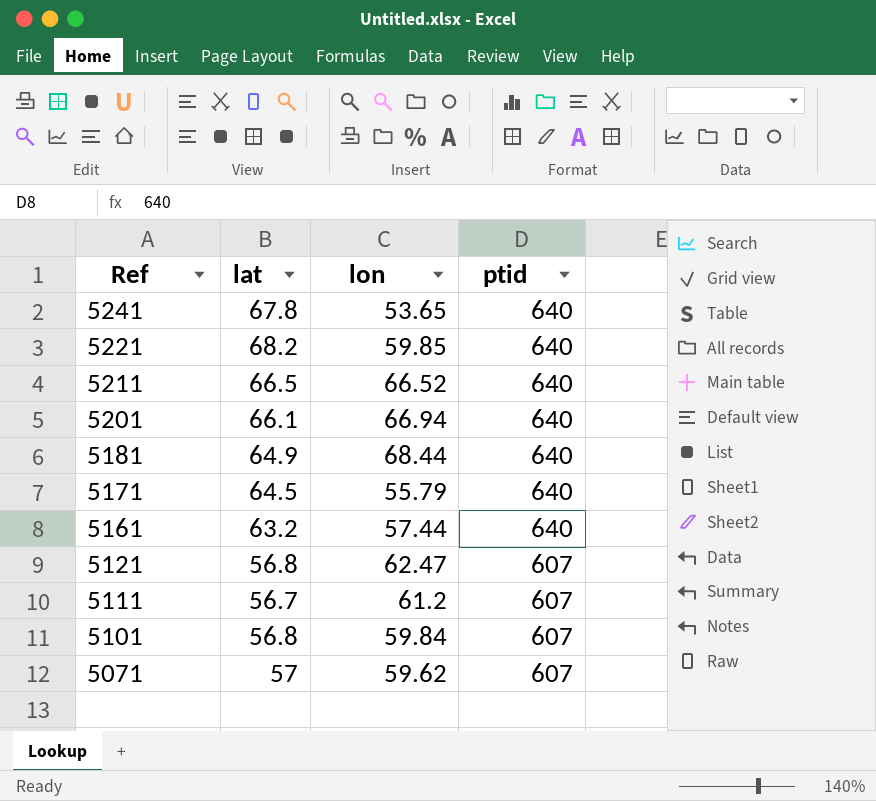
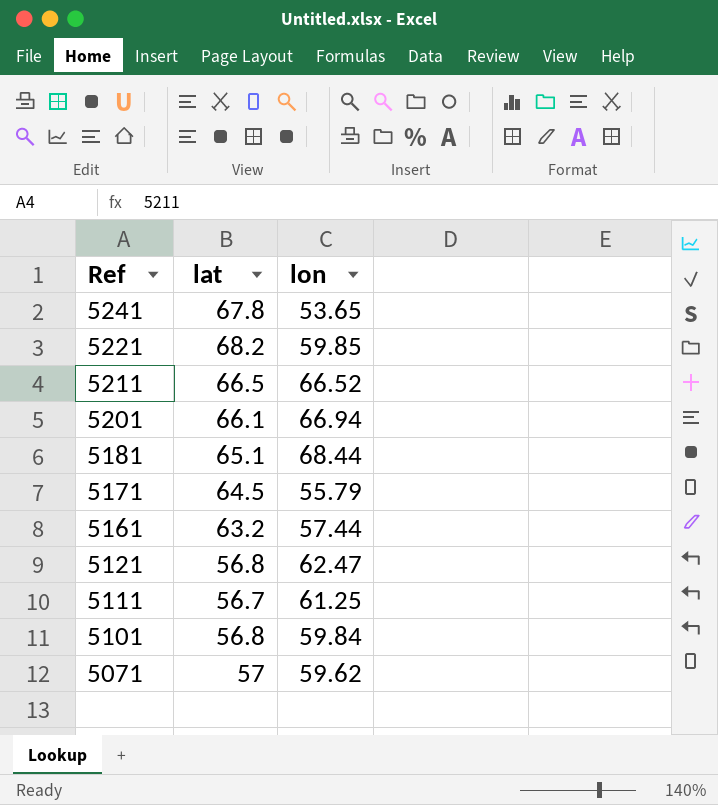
column ptid | position: 4 -> none
5181 | lat: 64.9 -> 65.1
5111 | lon: 61.2 -> 61.25

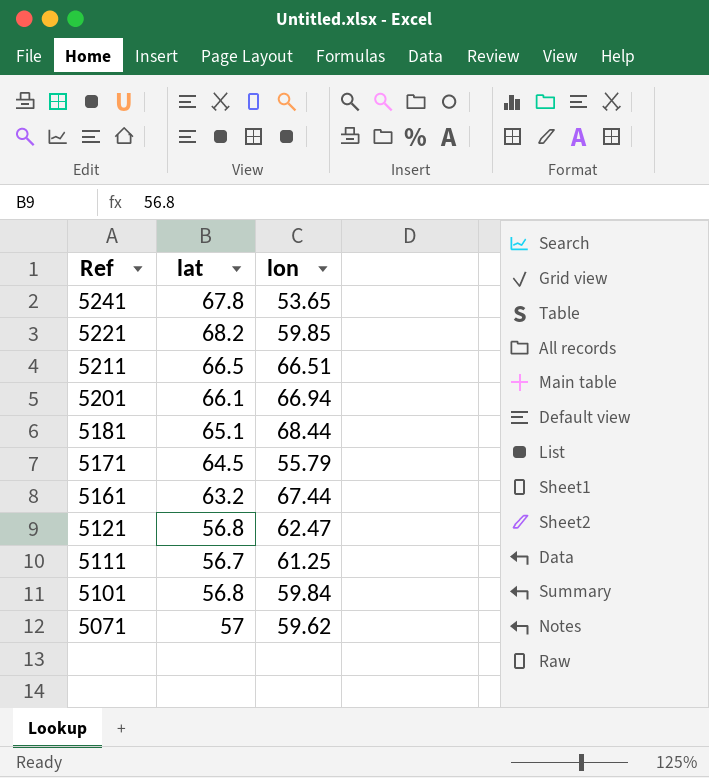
5211 | lon: 66.52 -> 66.51
5161 | lon: 57.44 -> 67.44

